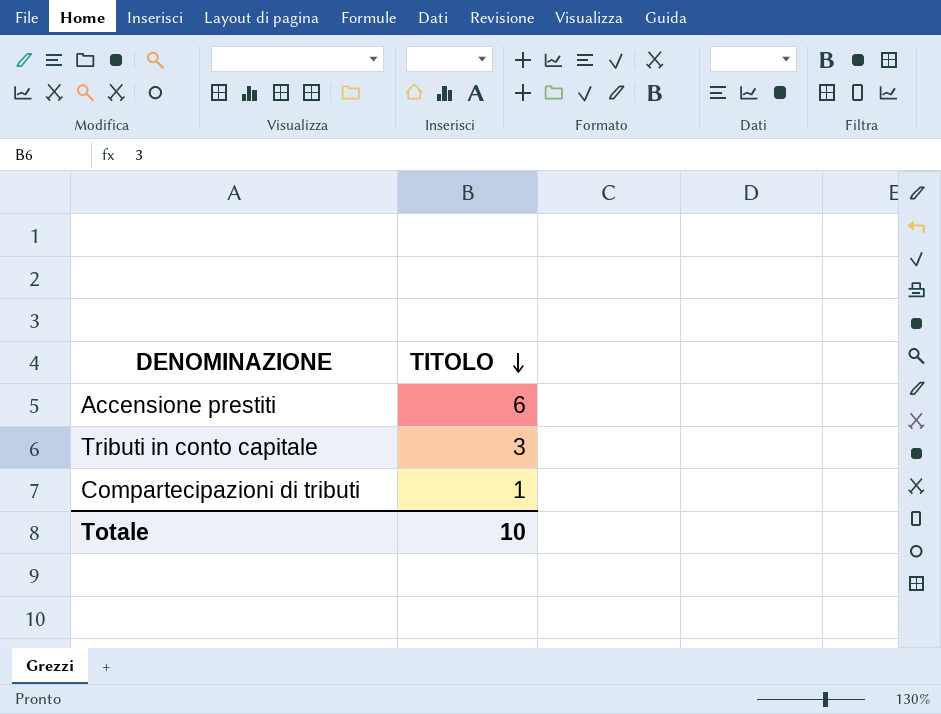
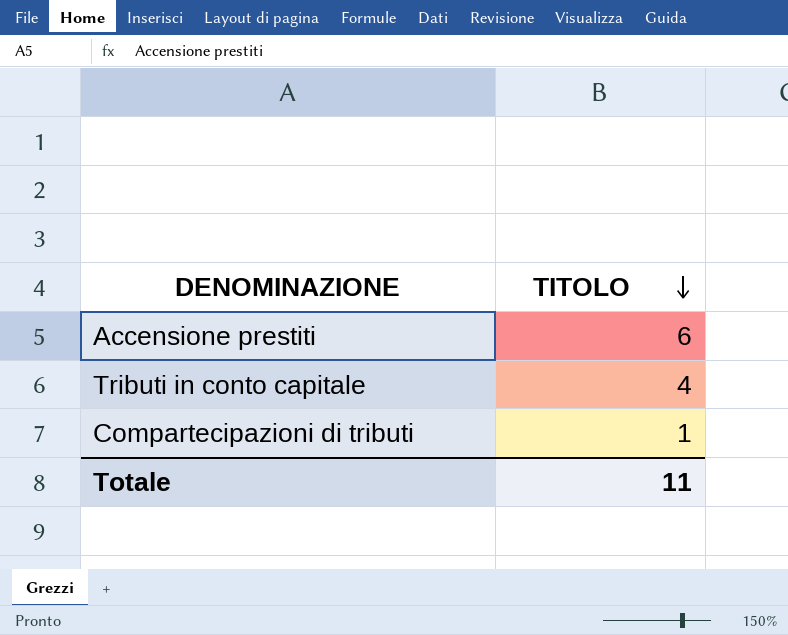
Tributi in conto capitale | TITOLO: 3 -> 4
Totale | TITOLO: 10 -> 11

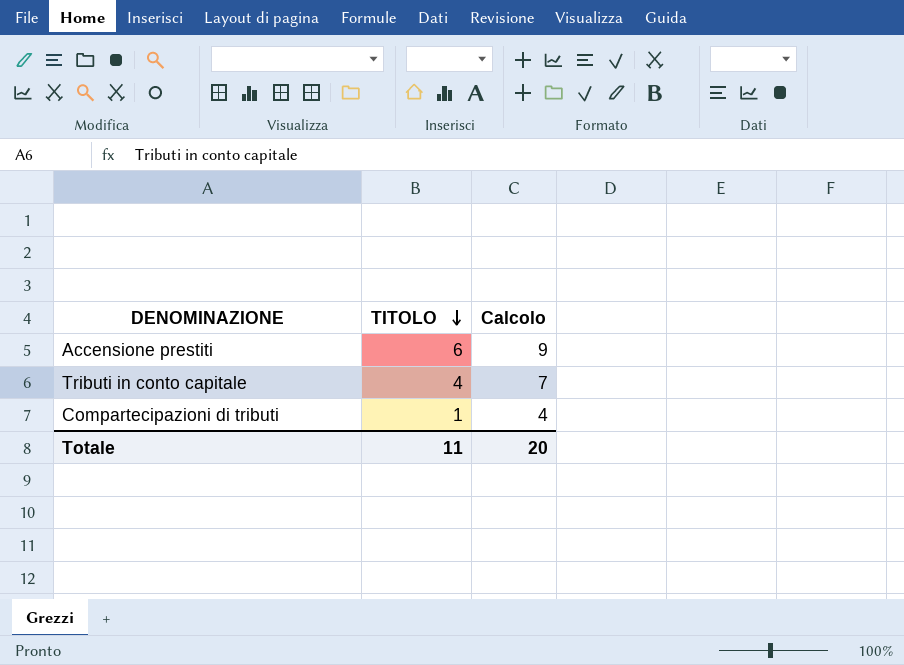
column Calcolo | formula: none -> [TITOLO] + 3

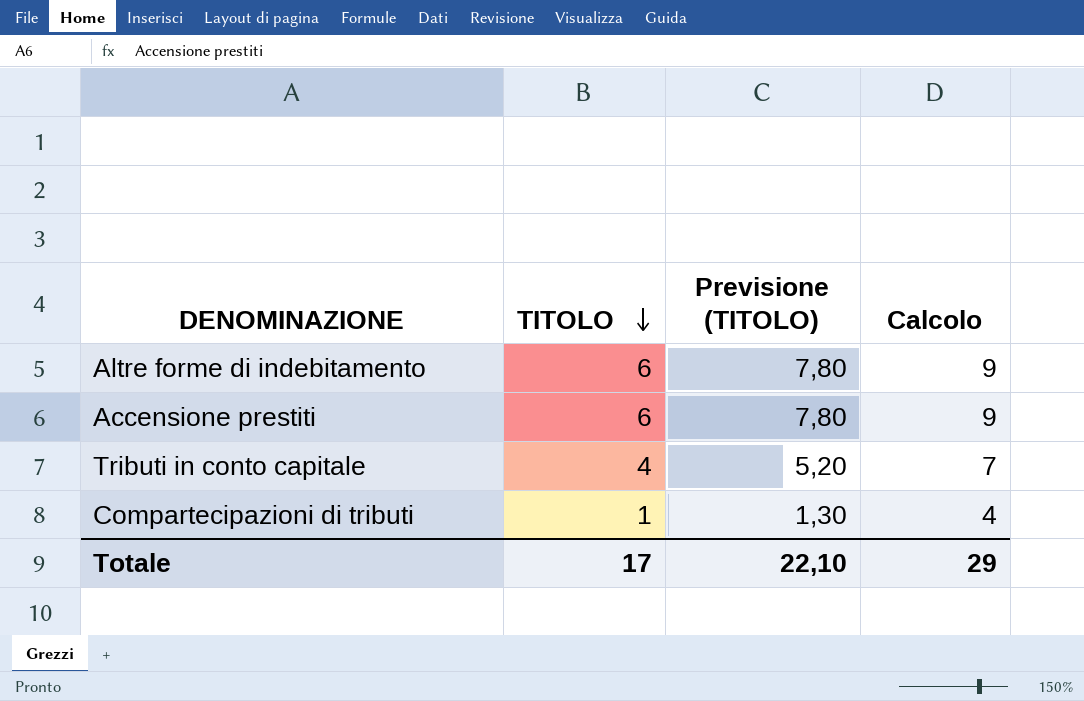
column Previsione (TITOLO) | formula: none -> [TITOLO] * 1,3
row Altre forme di indebitamento: none -> 6 | 7,80 | 9
Totale | TITOLO: 11 -> 17
Totale | Calcolo: 20 -> 29

